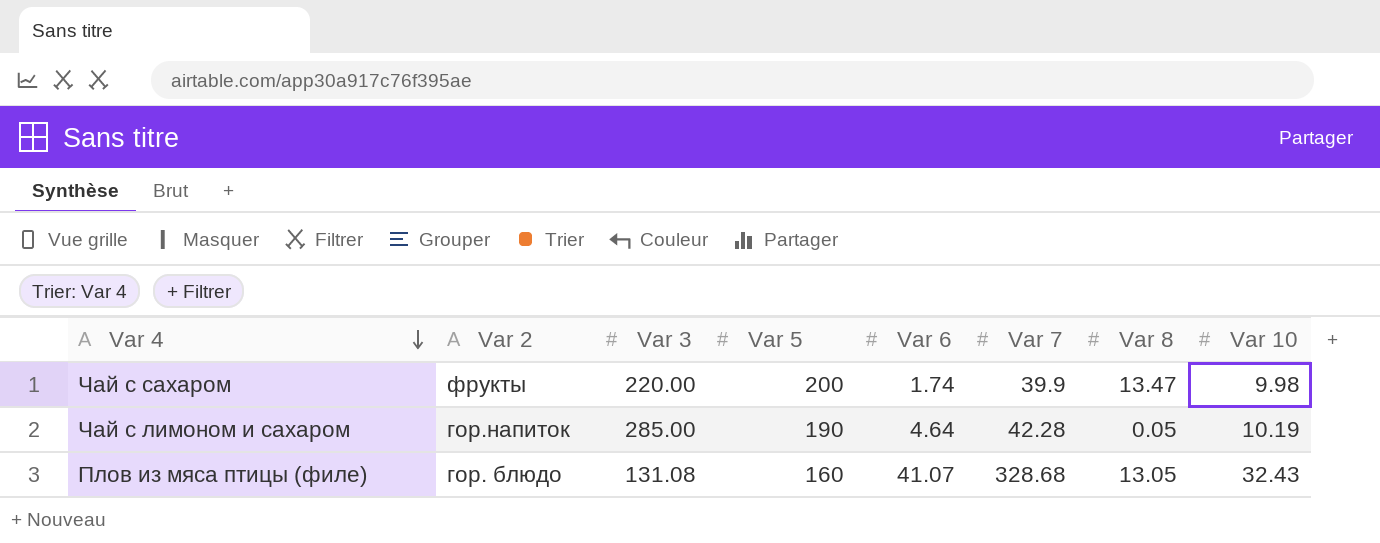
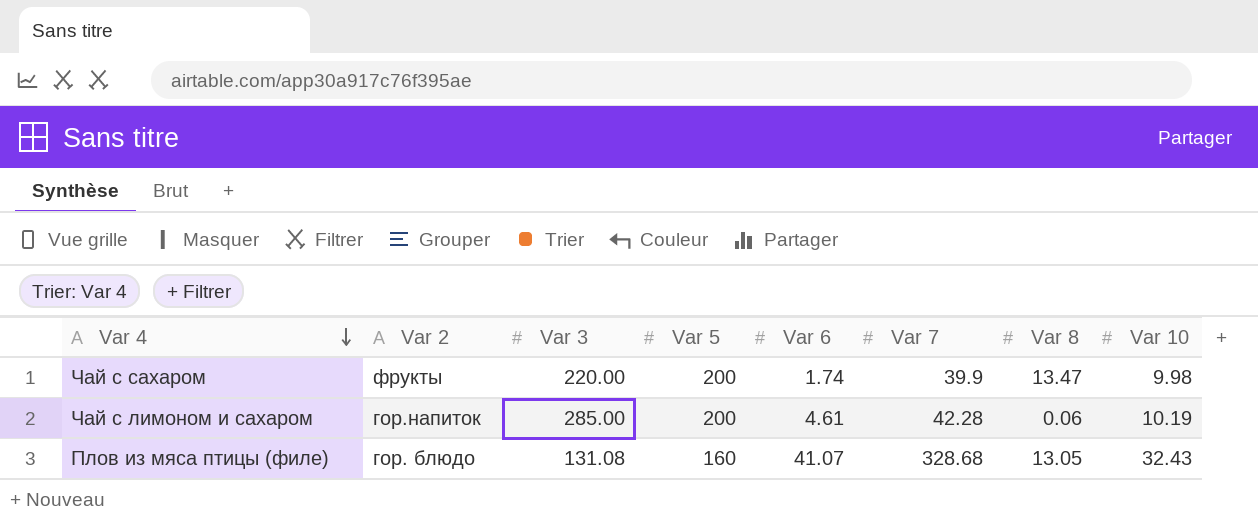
Чай с лимоном и сахаром | Var 5: 190 -> 200
Чай с лимоном и сахаром | Var 6: 4.64 -> 4.61
Чай с лимоном и сахаром | Var 8: 0.05 -> 0.06

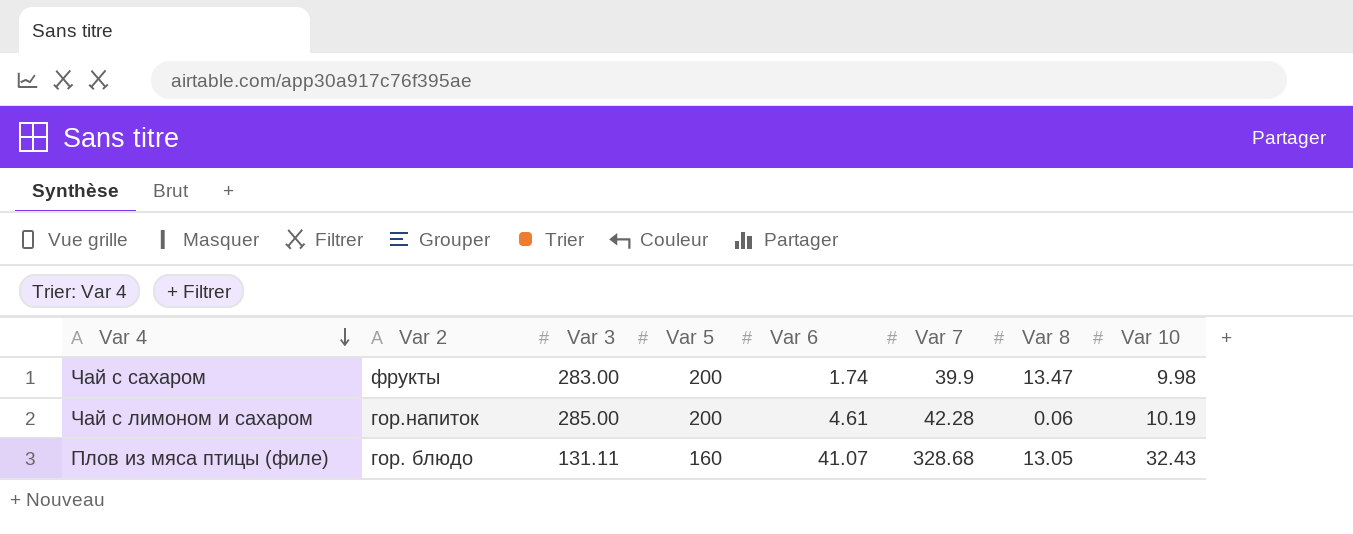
Чай с сахаром | Var 3: 220.00 -> 283.00
Плов из мяса птицы (филе) | Var 3: 131.08 -> 131.11

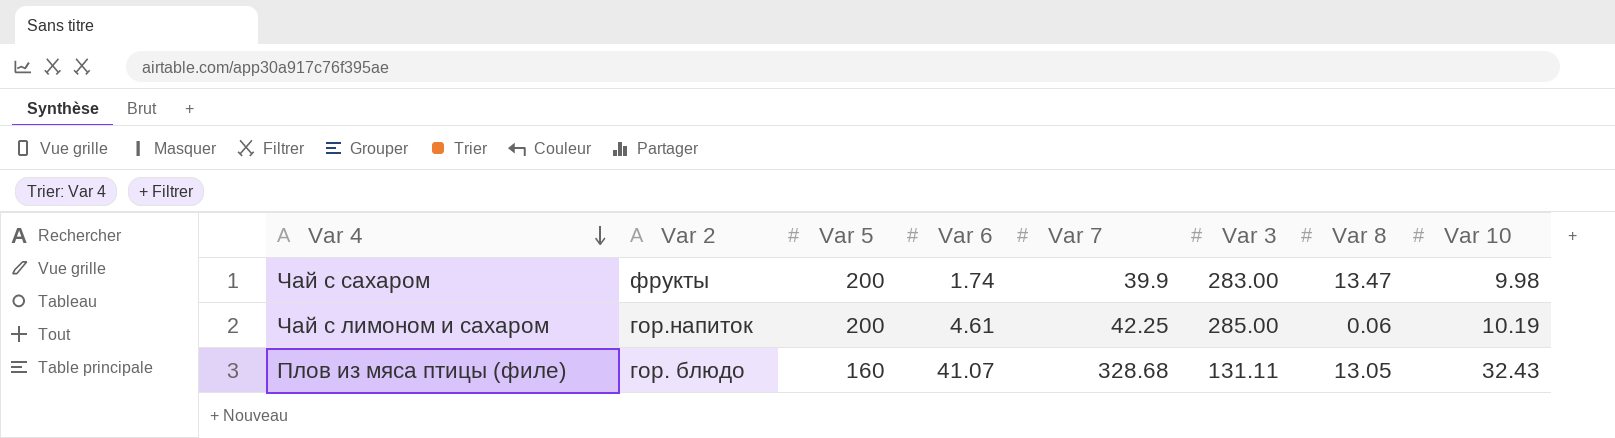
column Var 3 | position: 3 -> 6
Чай с лимоном и сахаром | Var 7: 42.28 -> 42.25

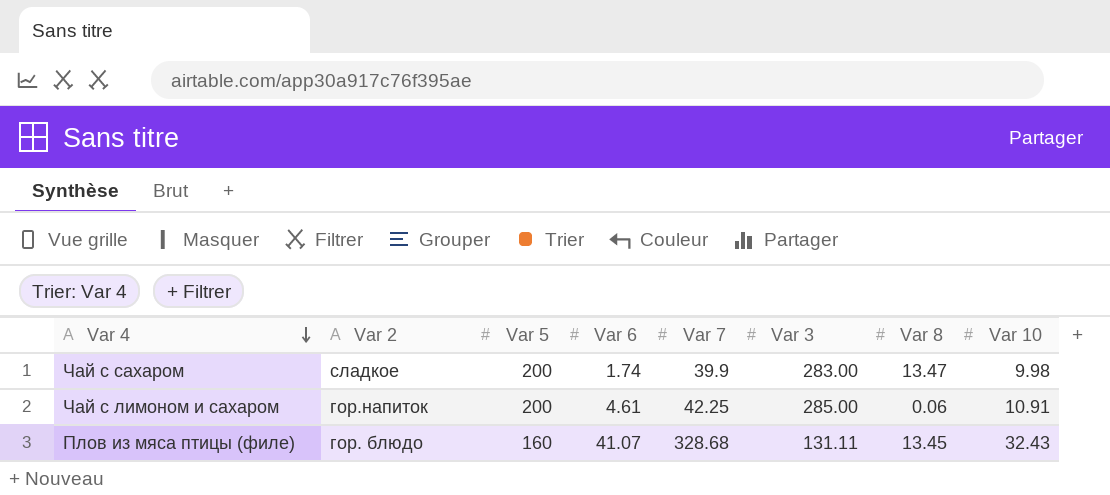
Чай с сахаром | Var 2: фрукты -> сладкое
Чай с лимоном и сахаром | Var 10: 10.19 -> 10.91
Плов из мяса птицы (филе) | Var 8: 13.05 -> 13.45

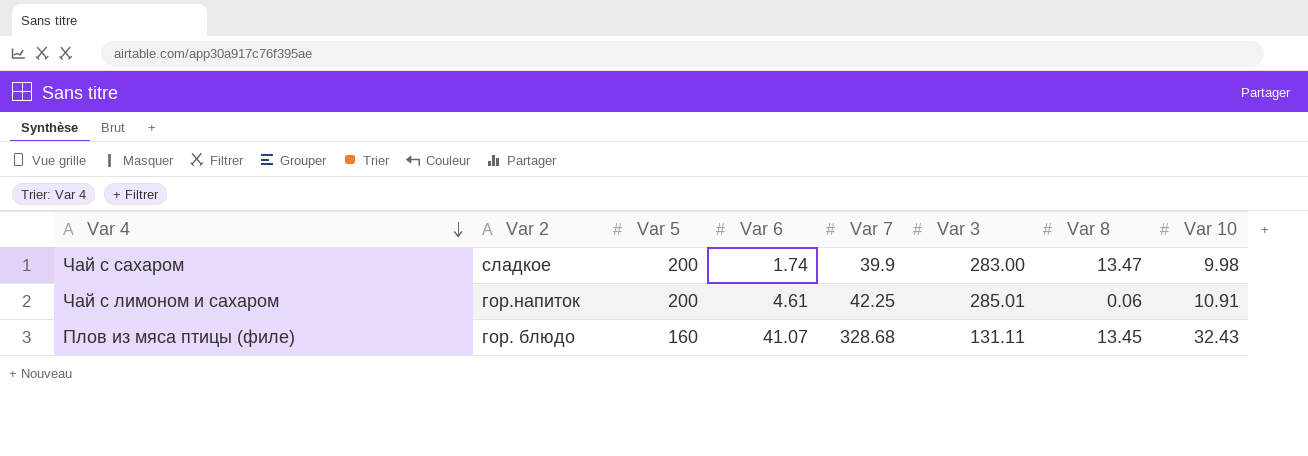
Чай с лимоном и сахаром | Var 3: 285.00 -> 285.01

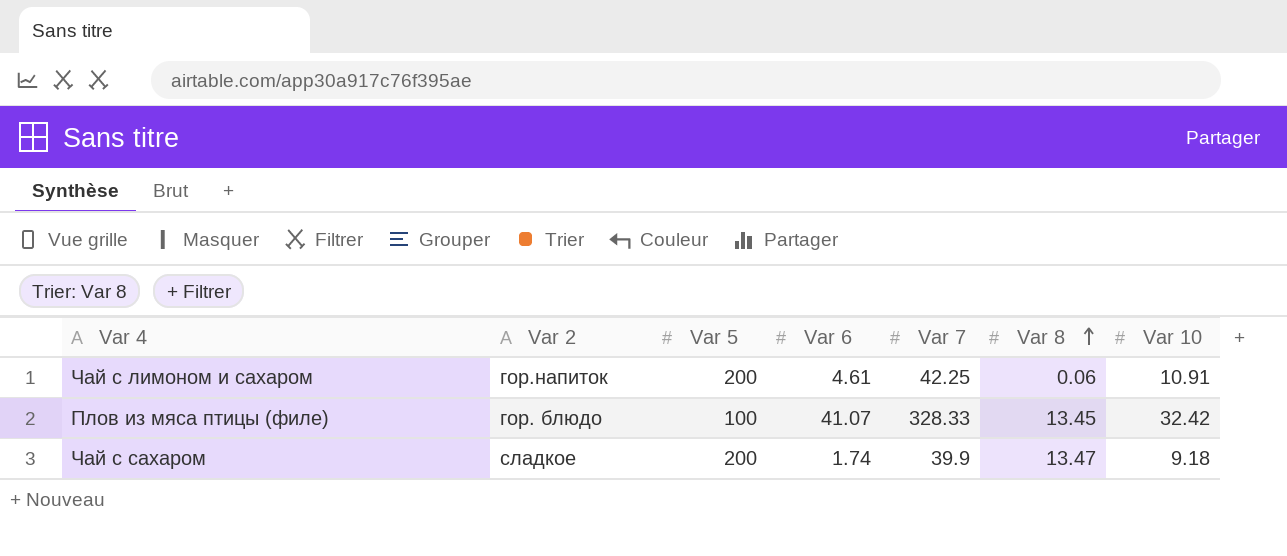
row order: Var 4 descending -> Var 8 ascending
column Var 3 | position: 6 -> none
Плов из мяса птицы (филе) | Var 5: 160 -> 100
Плов из мяса птицы (филе) | Var 7: 328.68 -> 328.33
Плов из мяса птицы (филе) | Var 10: 32.43 -> 32.42
Чай с сахаром | Var 10: 9.98 -> 9.18

